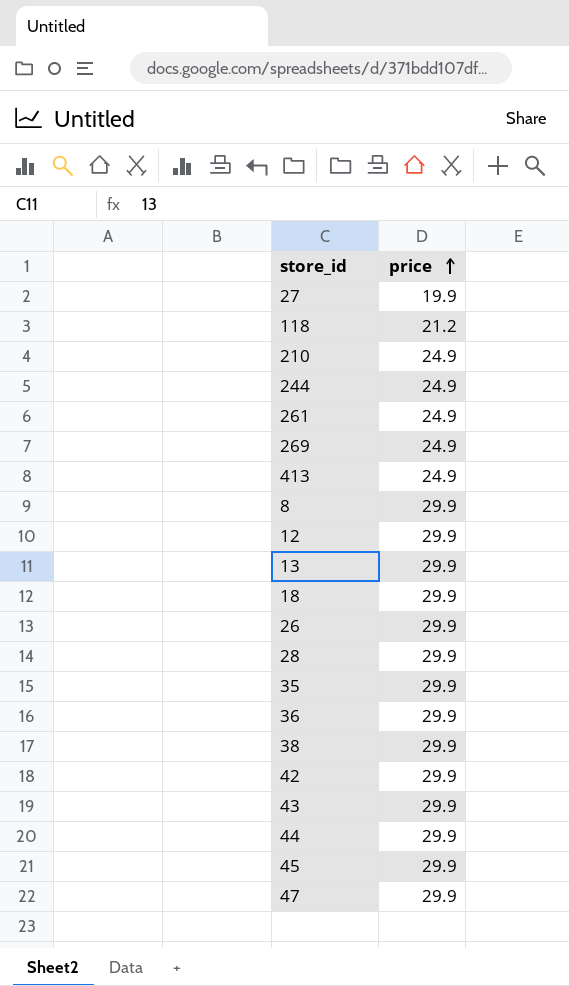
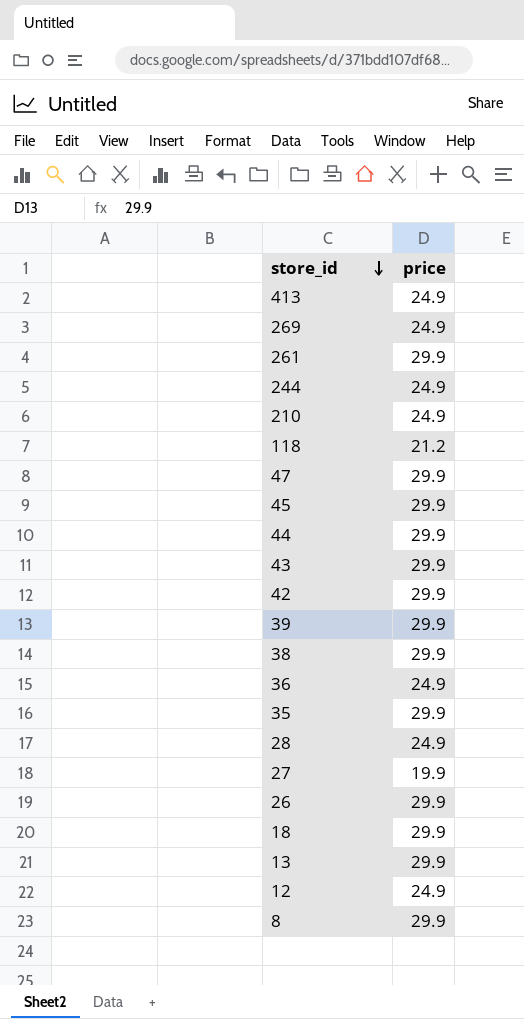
row order: price ascending -> store_id descending
261 | price: 24.9 -> 29.9
row 39: none -> 29.9
36 | price: 29.9 -> 24.9
28 | price: 29.9 -> 24.9
12 | price: 29.9 -> 24.9

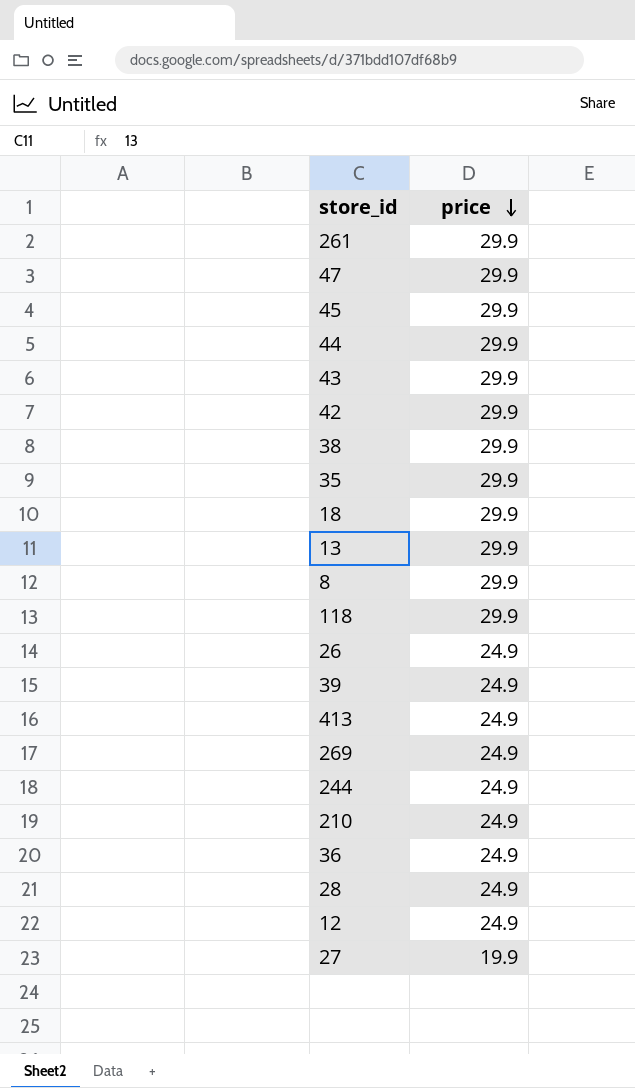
row order: store_id descending -> price descending
118 | price: 21.2 -> 29.9
26 | price: 29.9 -> 24.9
39 | price: 29.9 -> 24.9

